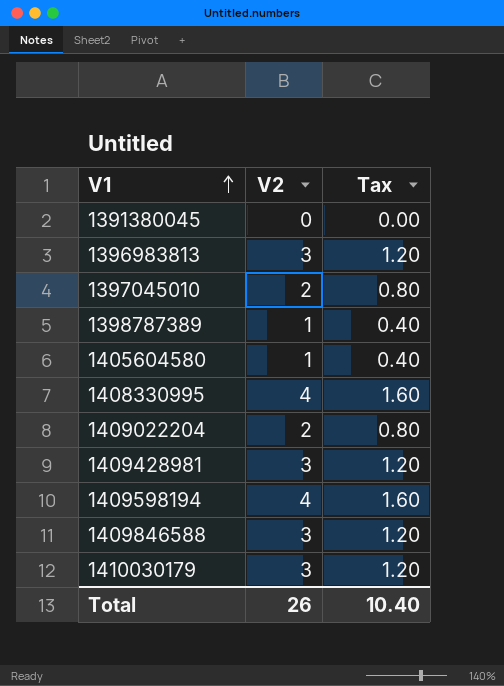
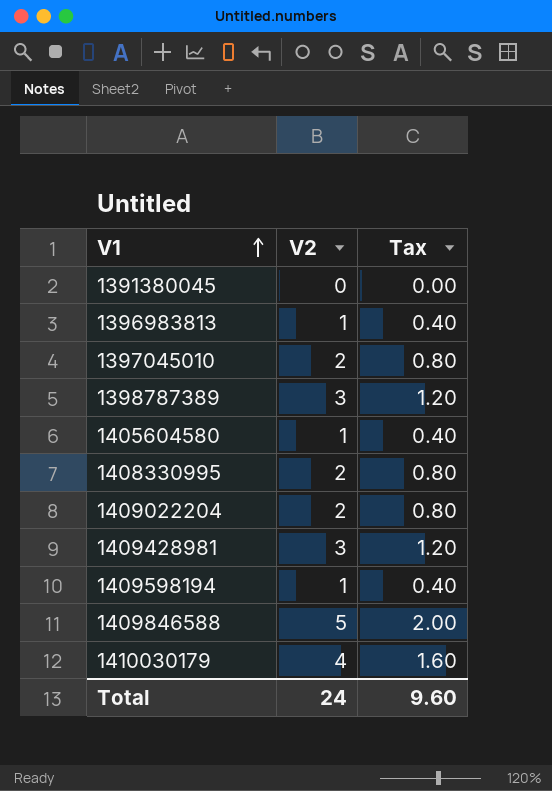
1396983813 | V2: 3 -> 1
1396983813 | Tax: 1.20 -> 0.40
1398787389 | V2: 1 -> 3
1398787389 | Tax: 0.40 -> 1.20
1408330995 | V2: 4 -> 2
1408330995 | Tax: 1.60 -> 0.80
1409598194 | V2: 4 -> 1
1409598194 | Tax: 1.60 -> 0.40
1409846588 | V2: 3 -> 5
1409846588 | Tax: 1.20 -> 2.00
1410030179 | V2: 3 -> 4
1410030179 | Tax: 1.20 -> 1.60
Total | V2: 26 -> 24
Total | Tax: 10.40 -> 9.60

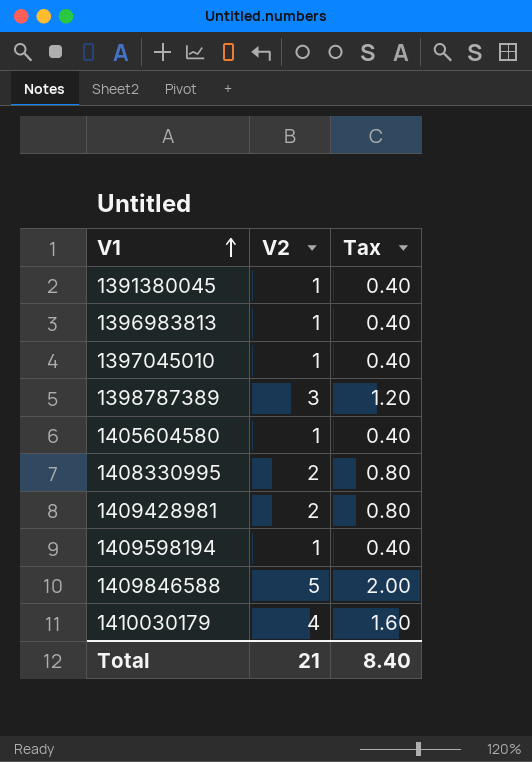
row 1409022204: 2 | 0.80 -> none
1391380045 | V2: 0 -> 1
1391380045 | Tax: 0.00 -> 0.40
1397045010 | V2: 2 -> 1
1397045010 | Tax: 0.80 -> 0.40
1409428981 | V2: 3 -> 2
1409428981 | Tax: 1.20 -> 0.80
Total | V2: 24 -> 21
Total | Tax: 9.60 -> 8.40

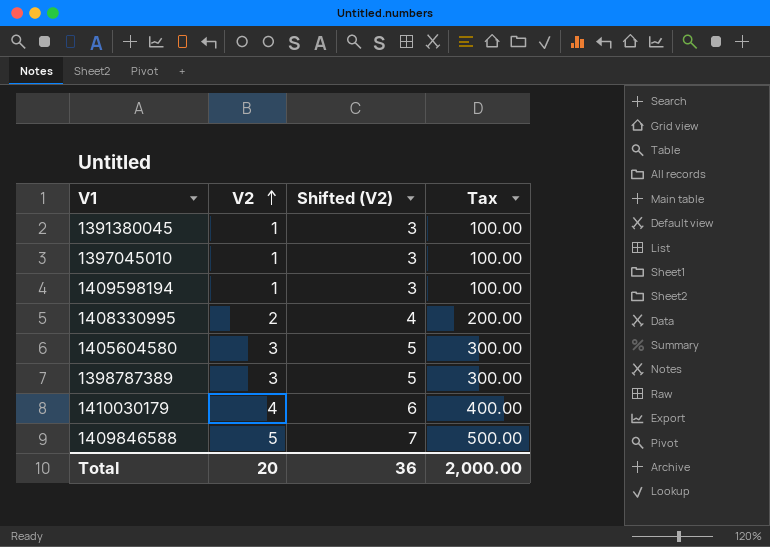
row order: V1 ascending -> V2 ascending
column Shifted (V2) | formula: none -> [V2] + 2
column Tax | formula: [V2] * 0.4 -> [V2] * 100
row 1396983813: 1 | 0.40 -> none
row 1409428981: 2 | 0.80 -> none
1405604580 | V2: 1 -> 3
Total | V2: 21 -> 20
Total | Tax: 8.40 -> 2,000.00

